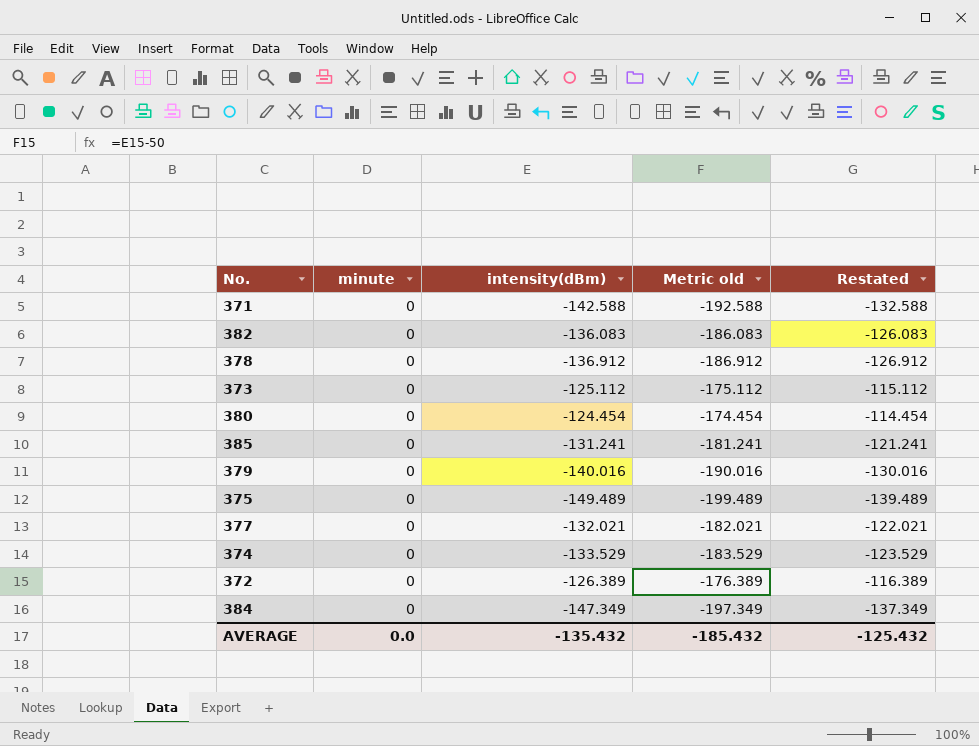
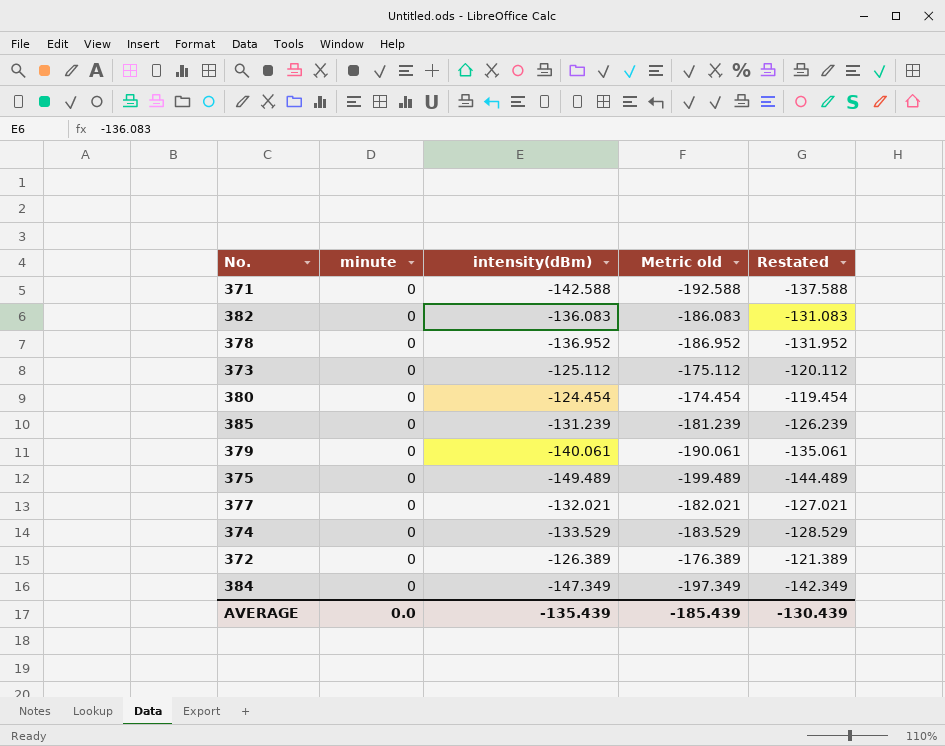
column Restated | formula: [intensity(dBm)] + 10 -> [intensity(dBm)] + 5
378 | intensity(dBm): -136.912 -> -136.952
378 | Metric old: -186.912 -> -186.952
385 | intensity(dBm): -131.241 -> -131.239
385 | Metric old: -181.241 -> -181.239
379 | intensity(dBm): -140.016 -> -140.061
379 | Metric old: -190.016 -> -190.061
AVERAGE | intensity(dBm): -135.432 -> -135.439
AVERAGE | Metric old: -185.432 -> -185.439
AVERAGE | Restated: -125.432 -> -130.439

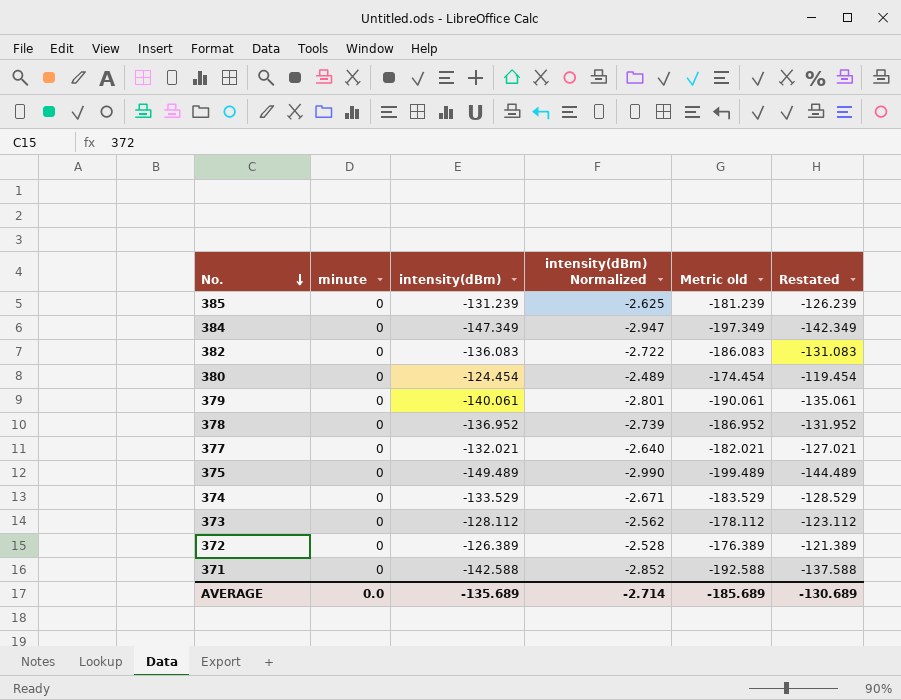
row order: none -> No. descending
column intensity(dBm) Normalized | formula: none -> [intensity(dBm)] * 0.02
373 | intensity(dBm): -125.112 -> -128.112
373 | Metric old: -175.112 -> -178.112
373 | Restated: -120.112 -> -123.112
AVERAGE | intensity(dBm): -135.439 -> -135.689
AVERAGE | Metric old: -185.439 -> -185.689
AVERAGE | Restated: -130.439 -> -130.689

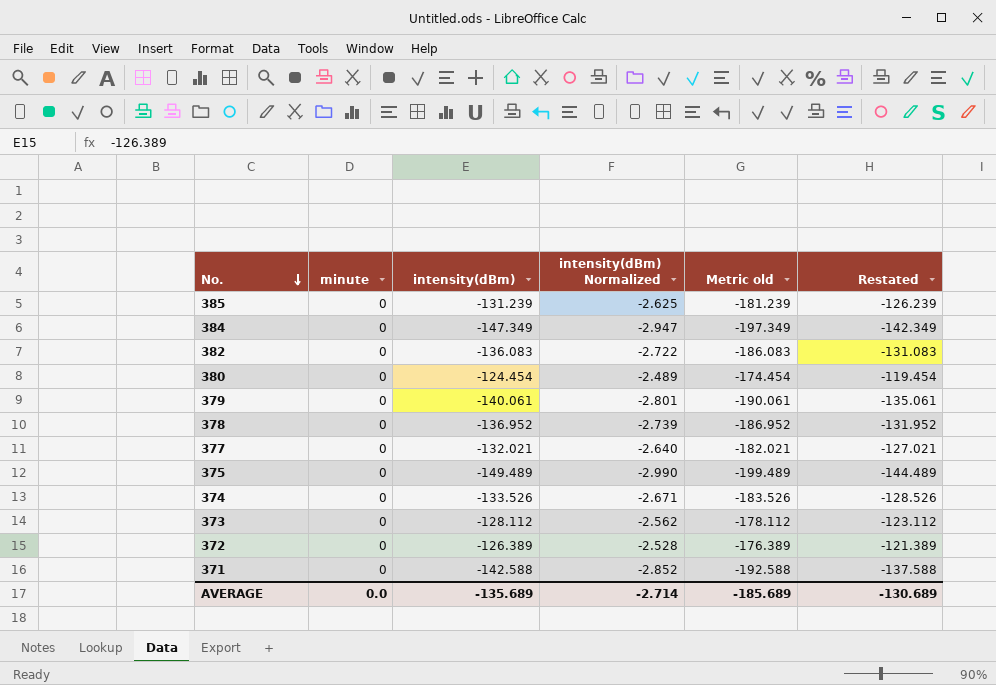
374 | intensity(dBm): -133.529 -> -133.526
374 | Metric old: -183.529 -> -183.526
374 | Restated: -128.529 -> -128.526

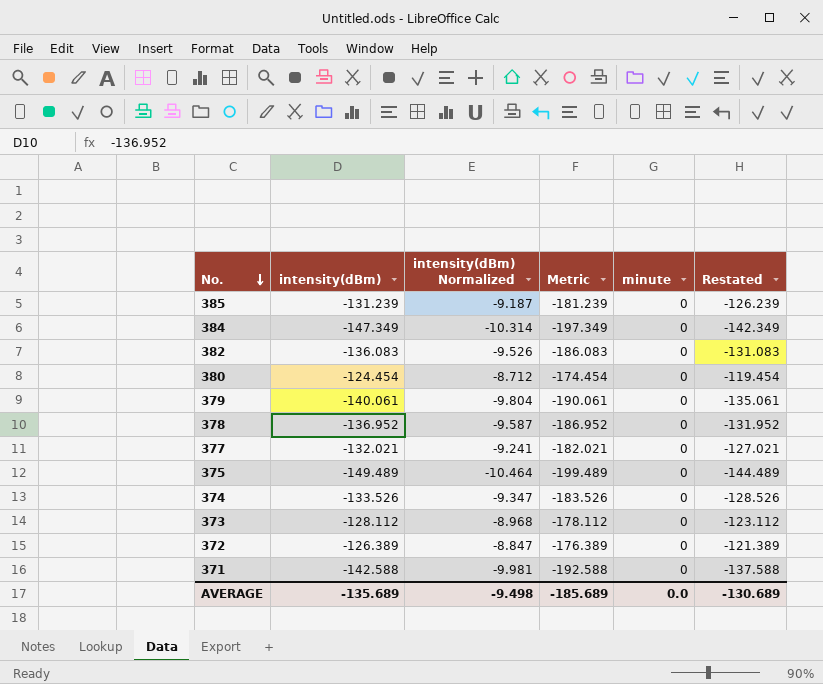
column intensity(dBm) Normalized | formula: [intensity(dBm)] * 0.02 -> [intensity(dBm)] * 0.07
column name: Metric old -> Metric
column minute | position: 2 -> 5
AVERAGE | intensity(dBm) Normalized: -2.714 -> -9.498

